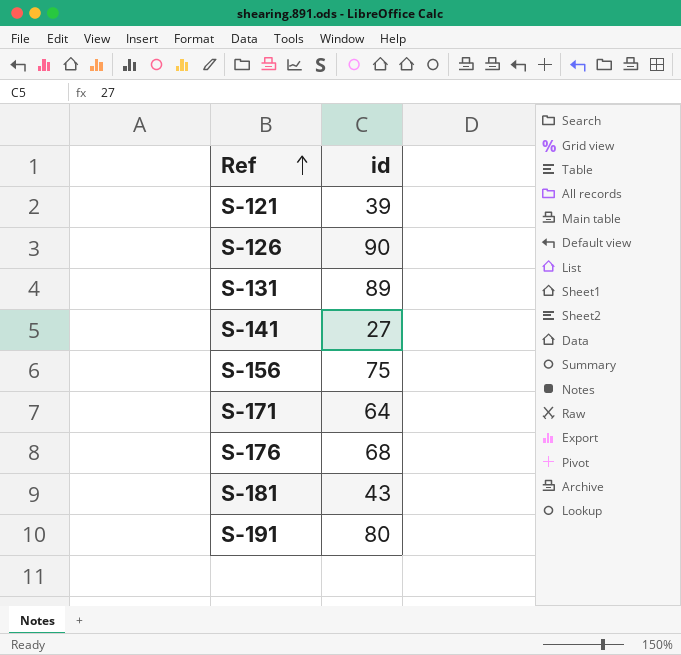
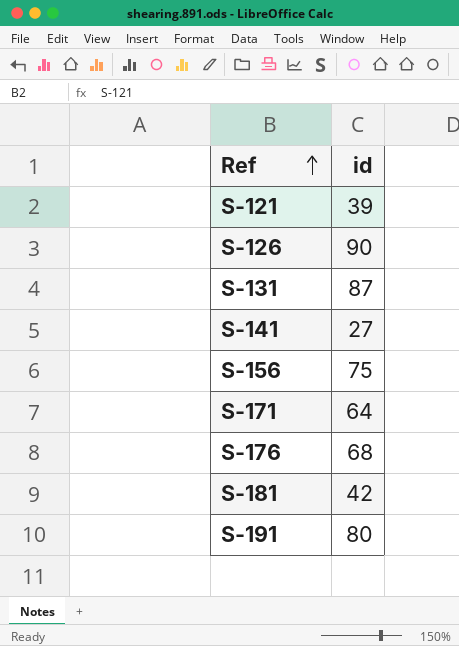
S-131 | id: 89 -> 87
S-181 | id: 43 -> 42

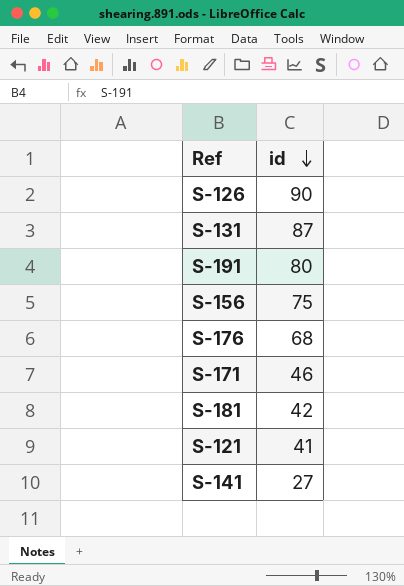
row order: Ref ascending -> id descending
S-171 | id: 64 -> 46
S-121 | id: 39 -> 41

